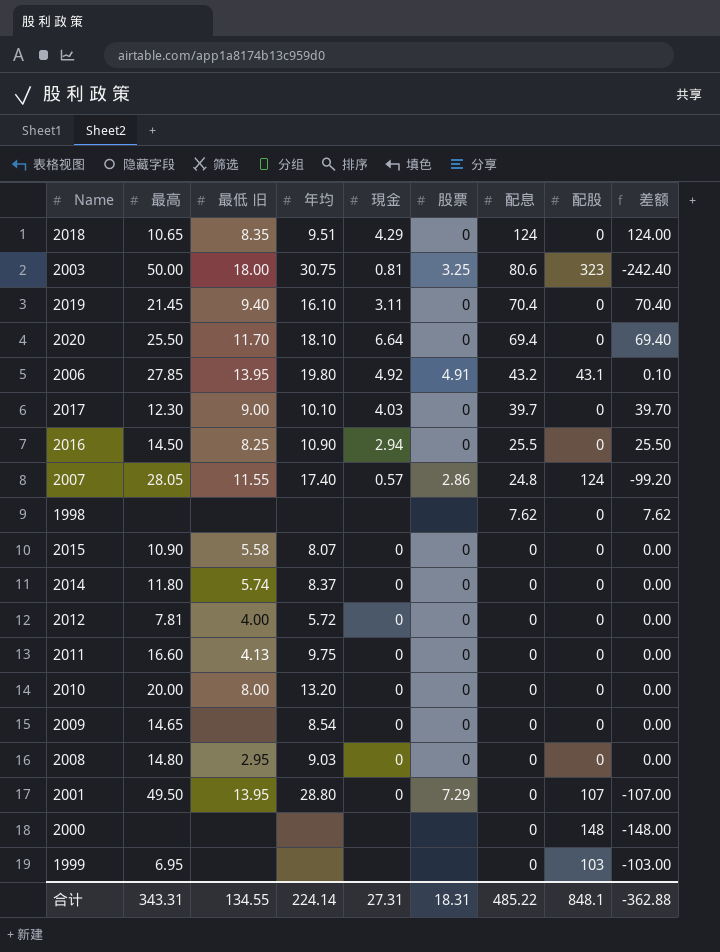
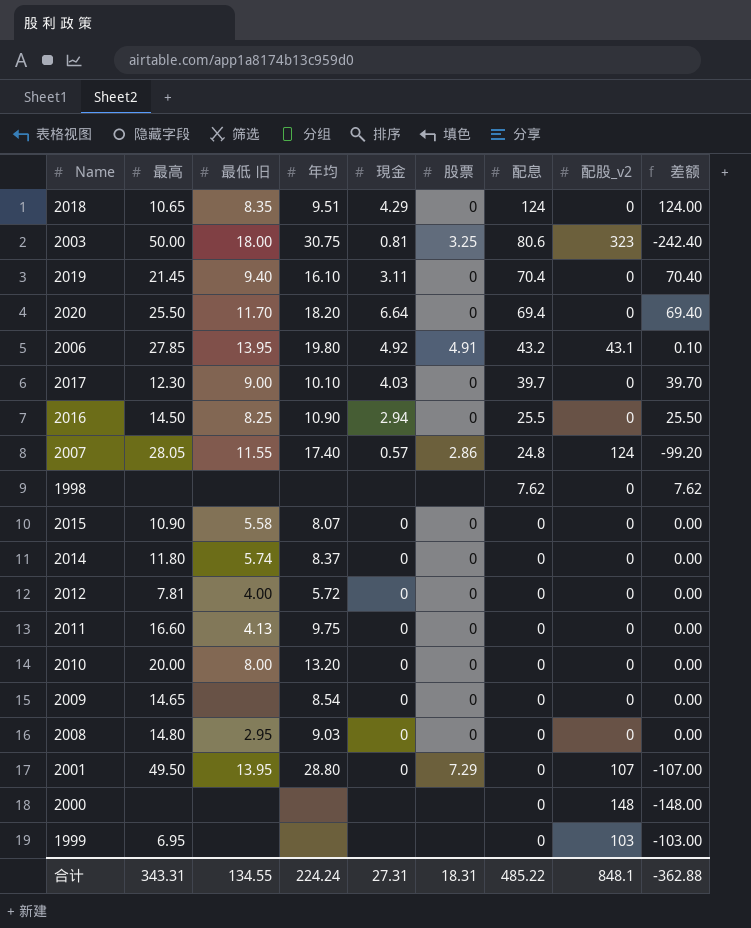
column name: 配股 -> 配股_v2
2020 | 年均: 18.10 -> 18.20
合计 | 年均: 224.14 -> 224.24

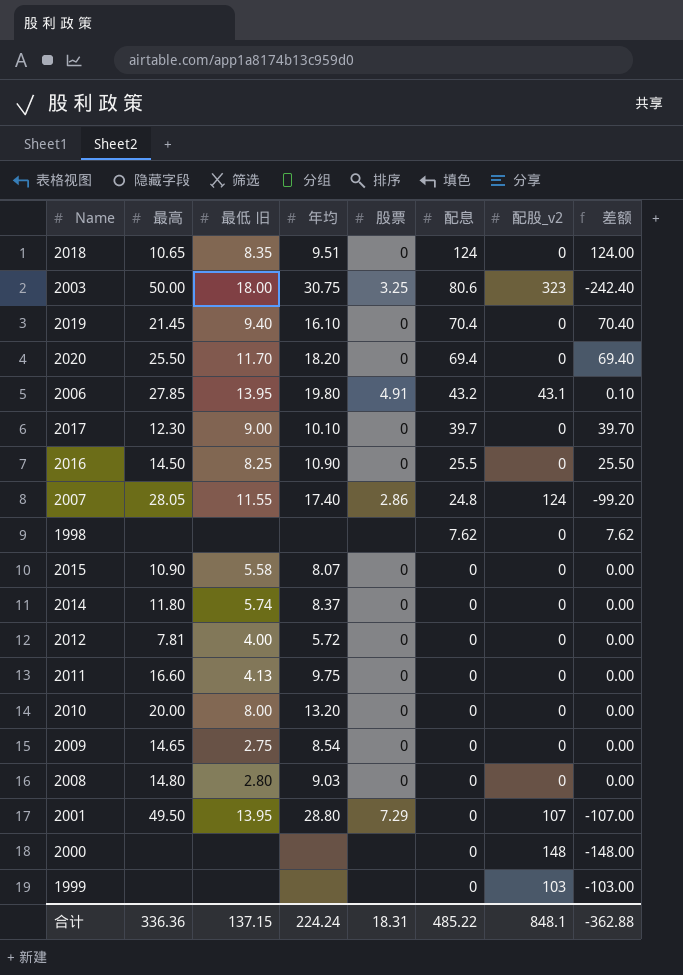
column 現金 | position: 5 -> none
2009 | 最低 旧: none -> 2.75
2008 | 最低 旧: 2.95 -> 2.80
1999 | 最高: 6.95 -> none
合计 | 最高: 343.31 -> 336.36
合计 | 最低 旧: 134.55 -> 137.15

